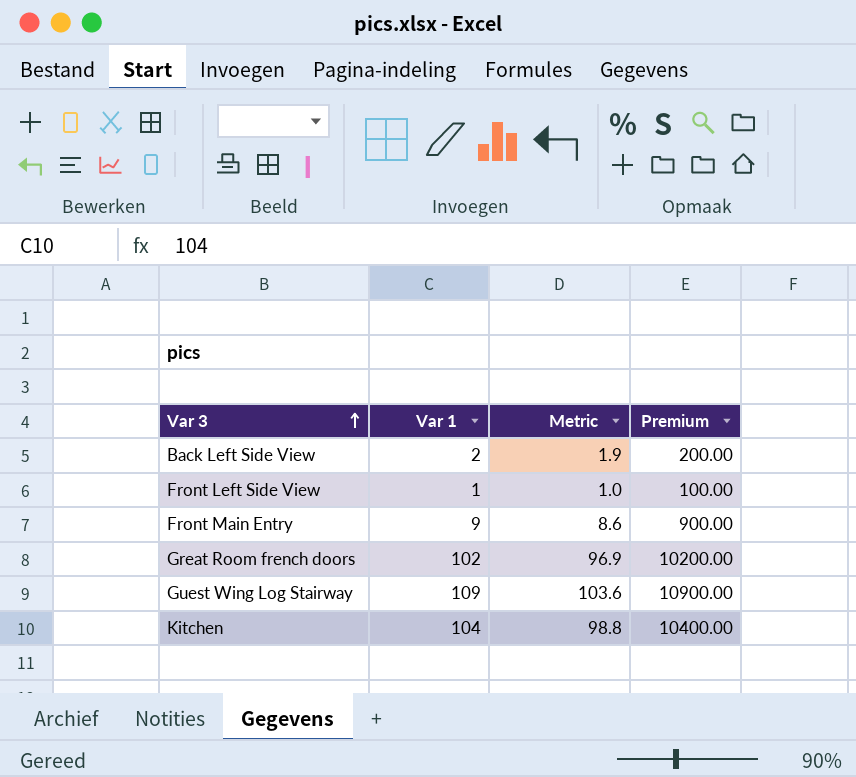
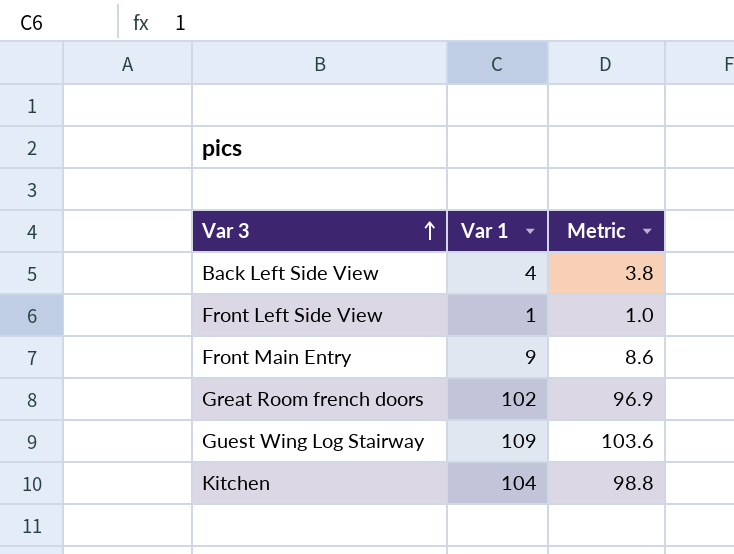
column Premium | formula: [Var 1] * 100 -> none
Back Left Side View | Var 1: 2 -> 4
Back Left Side View | Metric: 1.9 -> 3.8

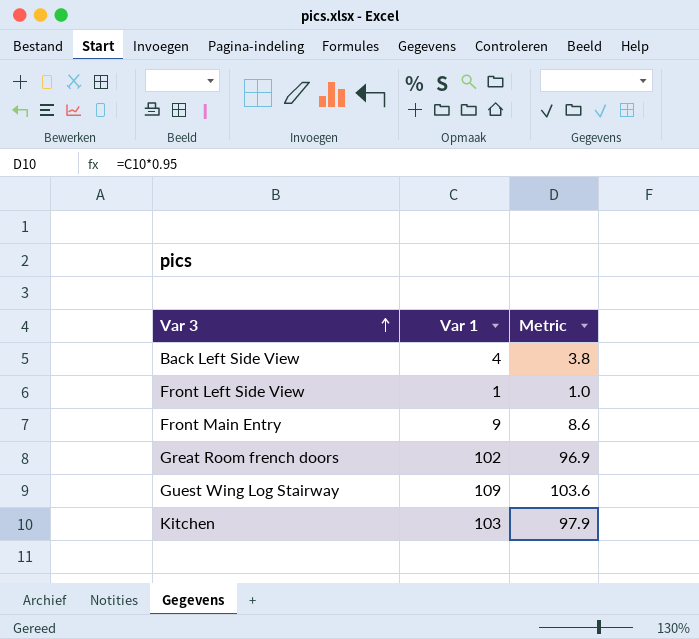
Kitchen | Var 1: 104 -> 103
Kitchen | Metric: 98.8 -> 97.9

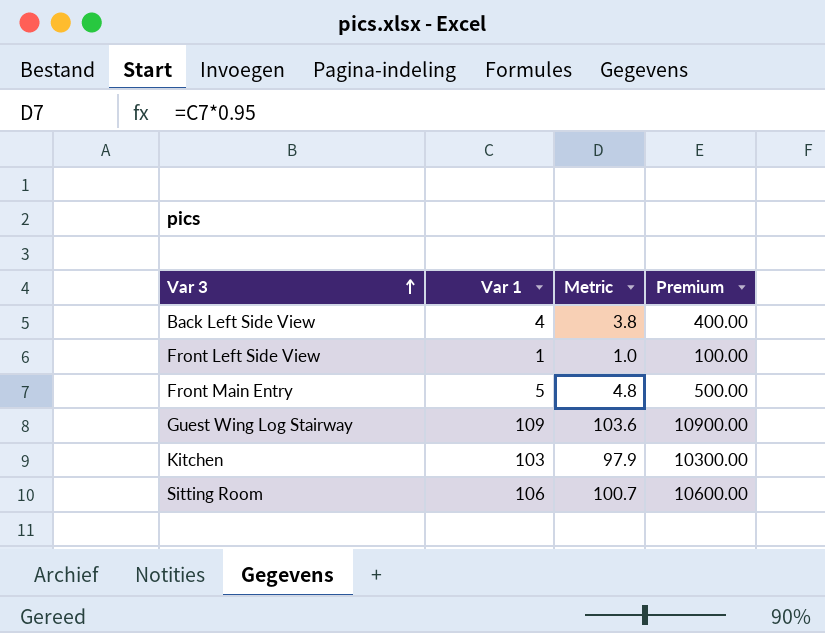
column Premium | formula: none -> [Var 1] * 100
row Great Room french doors: 102 | 96.9 -> none
Front Main Entry | Var 1: 9 -> 5
Front Main Entry | Metric: 8.6 -> 4.8
row Sitting Room: none -> 106 | 100.7 | 10600.00

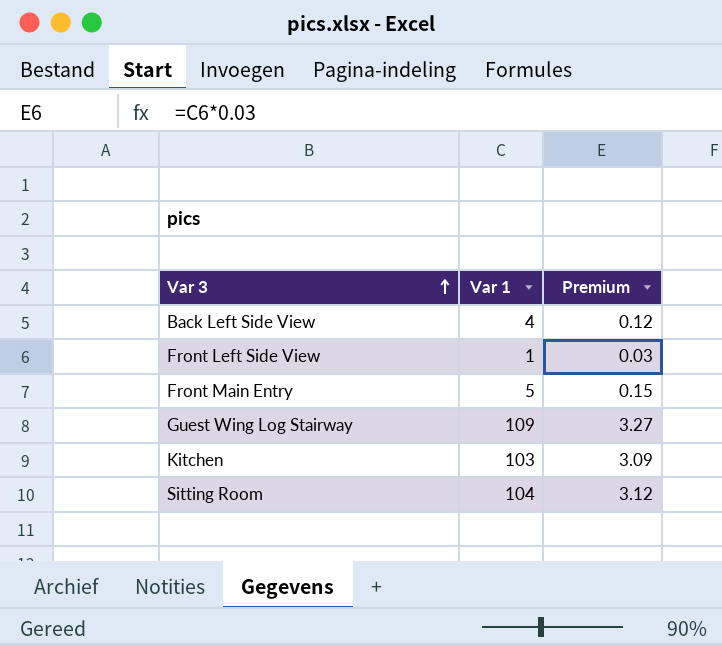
column Metric | formula: [Var 1] * 0.95 -> none
column Premium | formula: [Var 1] * 100 -> [Var 1] * 0.03
Sitting Room | Var 1: 106 -> 104

